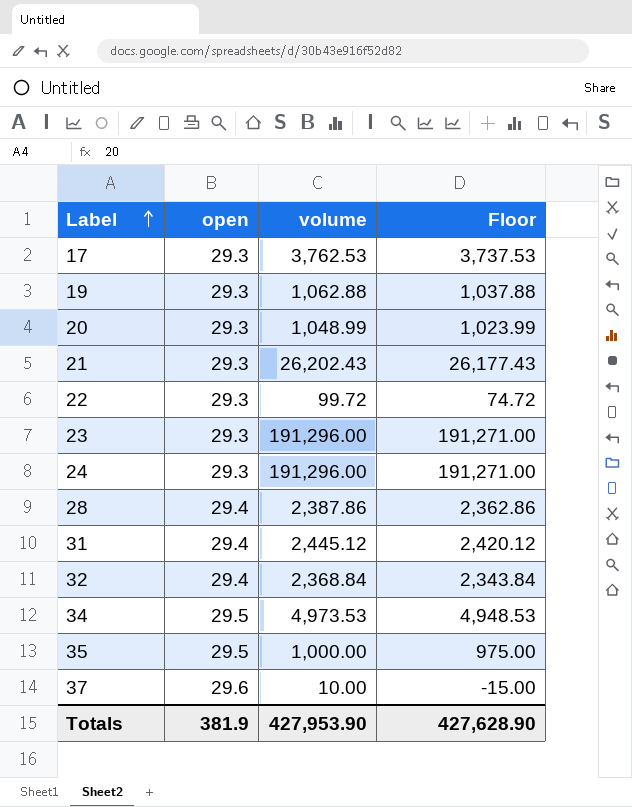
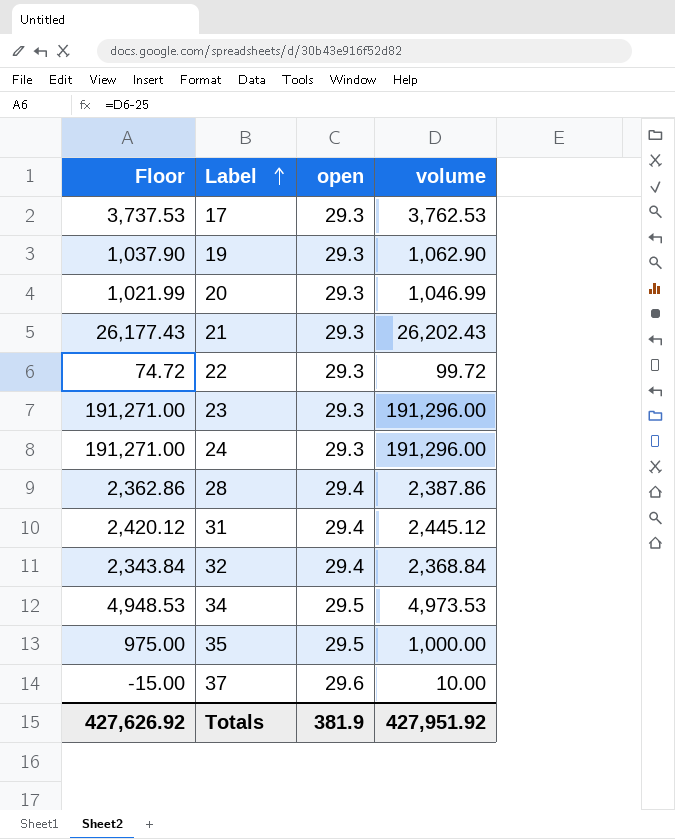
column Floor | position: 4 -> 1
19 | Floor: 1,037.88 -> 1,037.90
19 | volume: 1,062.88 -> 1,062.90
20 | Floor: 1,023.99 -> 1,021.99
20 | volume: 1,048.99 -> 1,046.99
Totals | Floor: 427,628.90 -> 427,626.92
Totals | volume: 427,953.90 -> 427,951.92

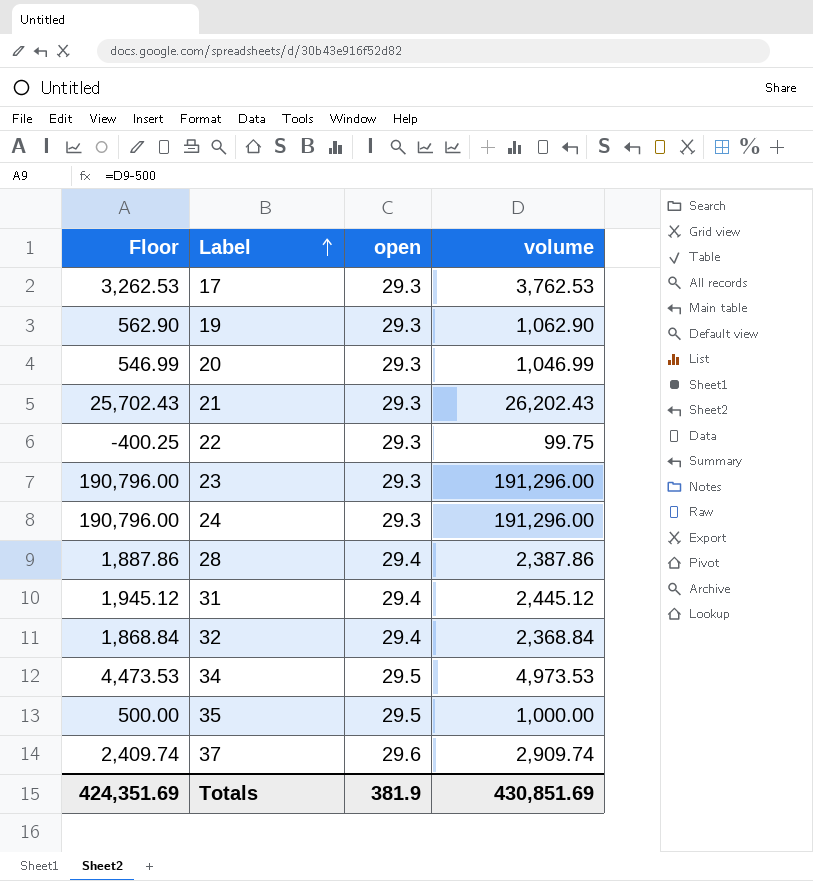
column Floor | formula: [volume] - 25 -> [volume] - 500
22 | volume: 99.72 -> 99.75
37 | volume: 10.00 -> 2,909.74
Totals | Floor: 427,626.92 -> 424,351.69
Totals | volume: 427,951.92 -> 430,851.69

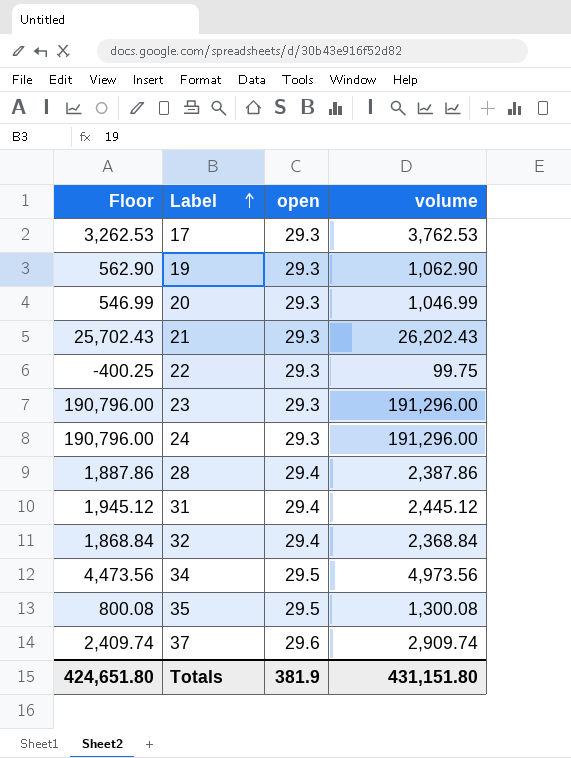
34 | Floor: 4,473.53 -> 4,473.56
34 | volume: 4,973.53 -> 4,973.56
35 | Floor: 500.00 -> 800.08
35 | volume: 1,000.00 -> 1,300.08
Totals | Floor: 424,351.69 -> 424,651.80
Totals | volume: 430,851.69 -> 431,151.80

